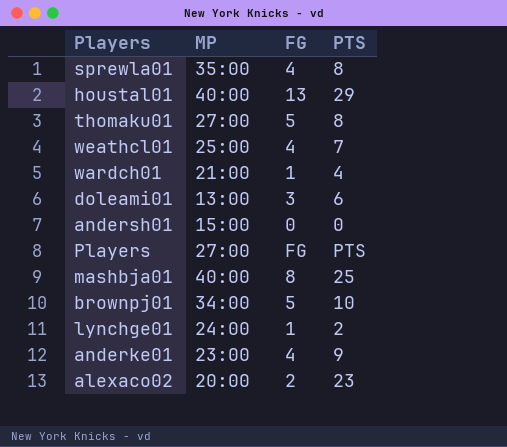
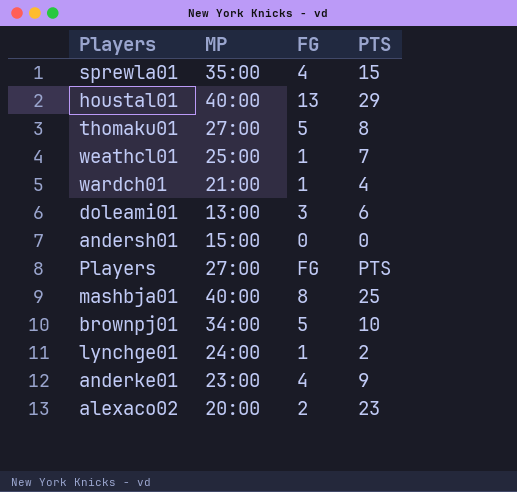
sprewla01 | PTS: 8 -> 15
weathcl01 | FG: 4 -> 1

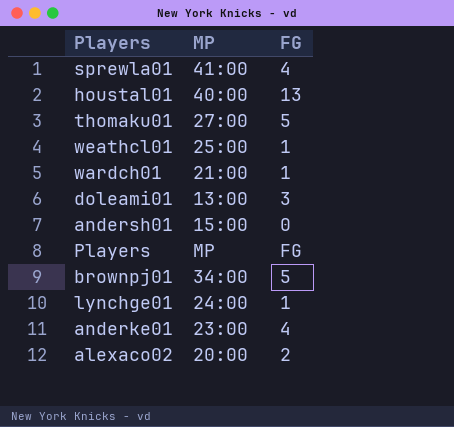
column PTS | position: 4 -> none
row mashbja01: 40:00 | 8 | 25 -> none
sprewla01 | MP: 35:00 -> 41:00
Players | MP: 27:00 -> MP

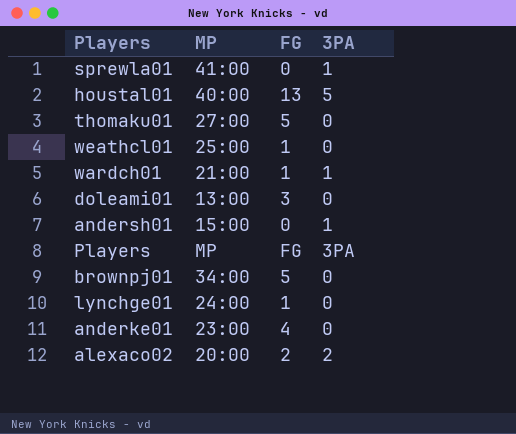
column 3PA | position: none -> 4
sprewla01 | FG: 4 -> 0

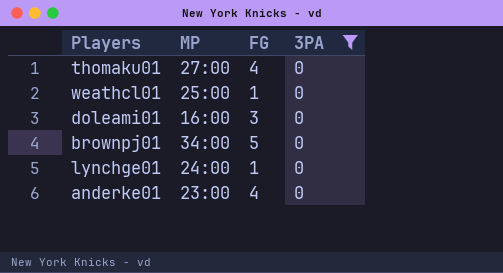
filter: none -> 3PA = 0
thomaku01 | FG: 5 -> 4
doleami01 | MP: 13:00 -> 16:00

